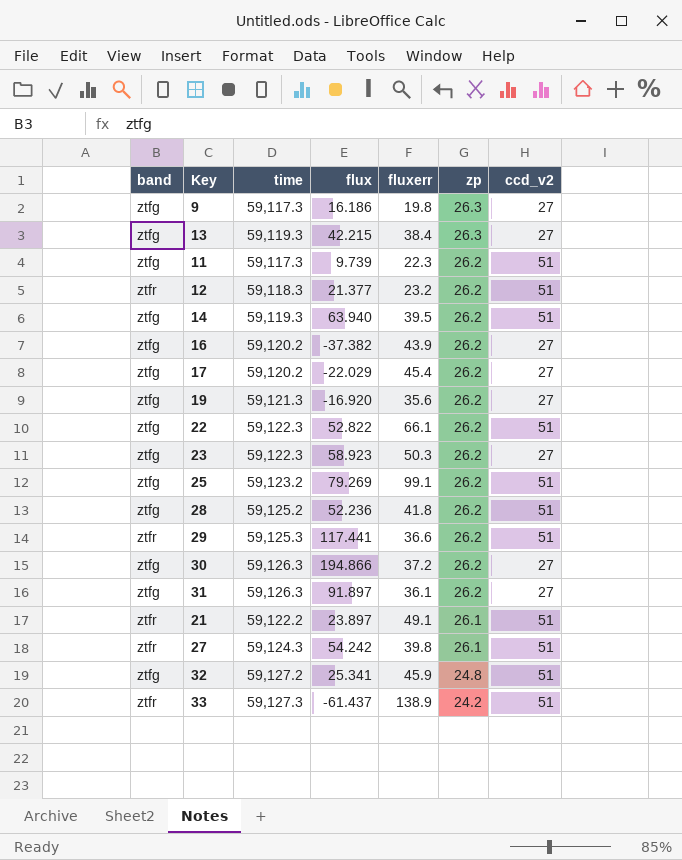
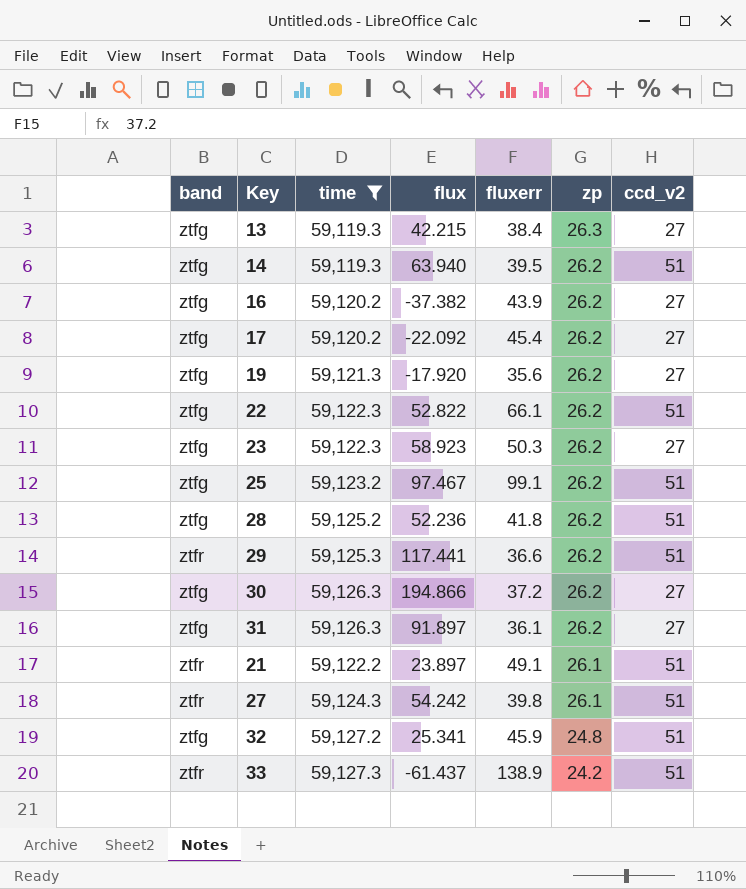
filter: none -> time >= 59,119.3
17 | flux: -22.029 -> -22.092
19 | flux: -16.920 -> -17.920
25 | flux: 79.269 -> 97.467

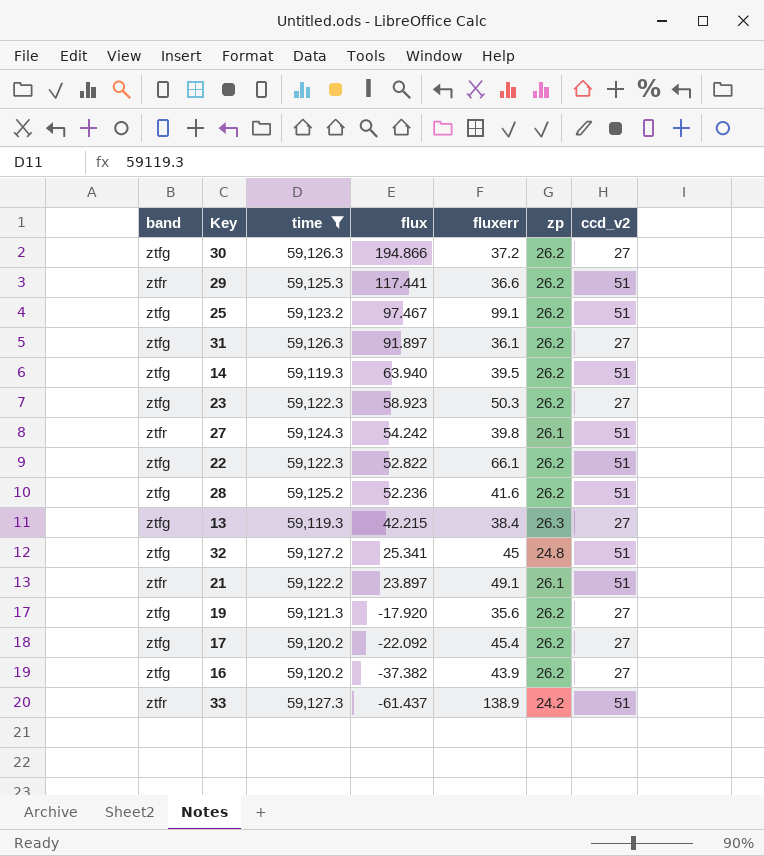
row order: zp descending -> flux descending
28 | fluxerr: 41.8 -> 41.6
32 | fluxerr: 45.9 -> 45

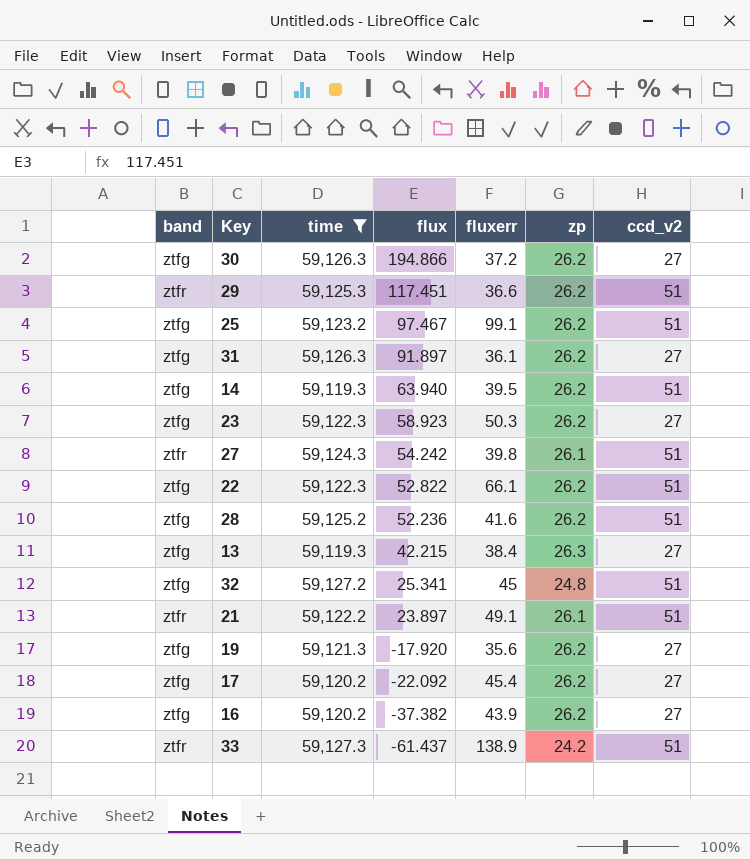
29 | flux: 117.441 -> 117.451

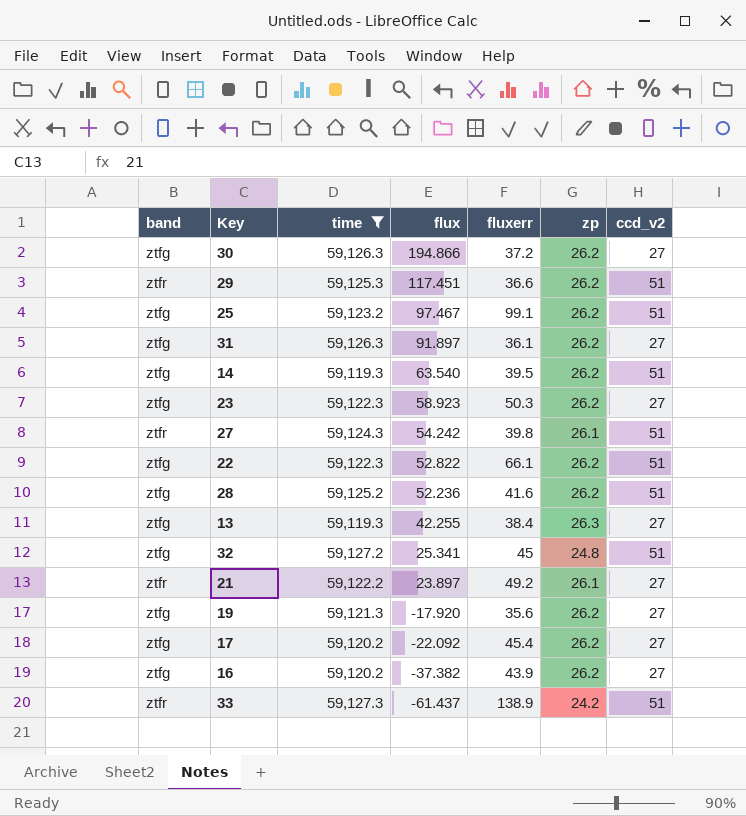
14 | flux: 63.940 -> 63.540
13 | flux: 42.215 -> 42.255
21 | fluxerr: 49.1 -> 49.2
21 | ccd_v2: 51 -> 27

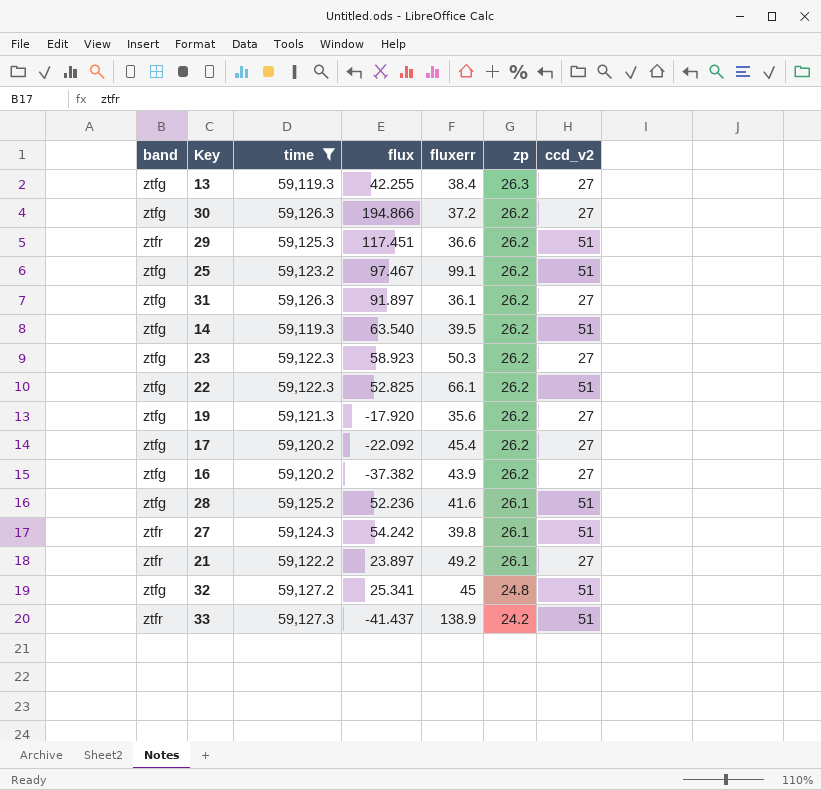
row order: flux descending -> zp descending
22 | flux: 52.822 -> 52.825
28 | zp: 26.2 -> 26.1
33 | flux: -61.437 -> -41.437

